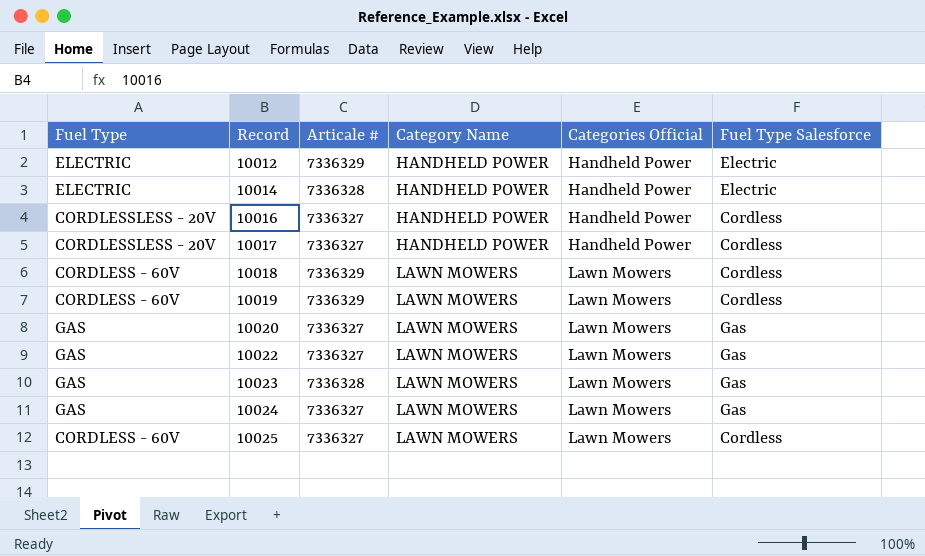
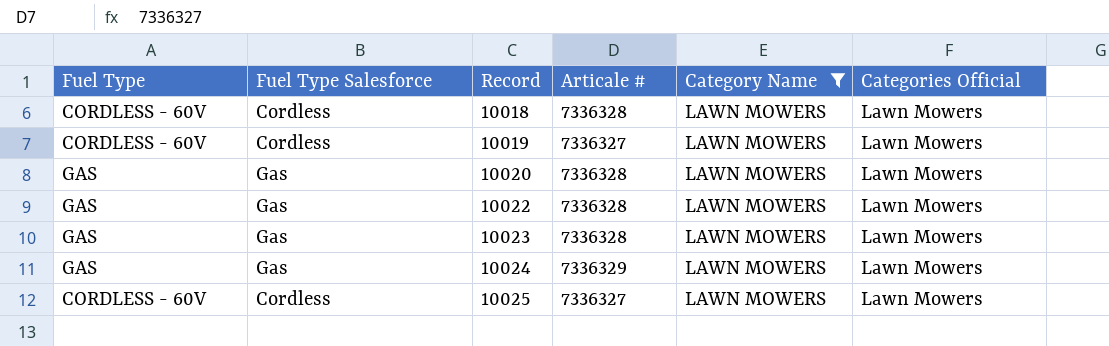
filter: none -> Category Name = LAWN MOWERS
column Fuel Type Salesforce | position: 6 -> 2
10018 | Articale #: 7336329 -> 7336328
10019 | Articale #: 7336329 -> 7336327
10020 | Articale #: 7336327 -> 7336328
10022 | Articale #: 7336327 -> 7336328
10024 | Articale #: 7336327 -> 7336329

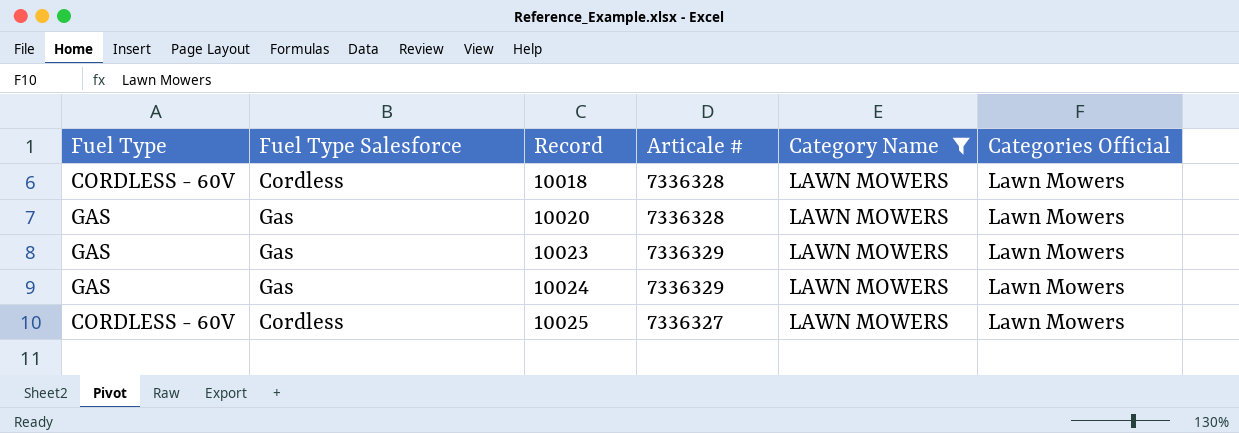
row 10019: CORDLESS - 60V | Cordless | 7336327 | LAWN MOWERS | Lawn Mowers -> none
row 10022: GAS | Gas | 7336328 | LAWN MOWERS | Lawn Mowers -> none
10023 | Articale #: 7336328 -> 7336329

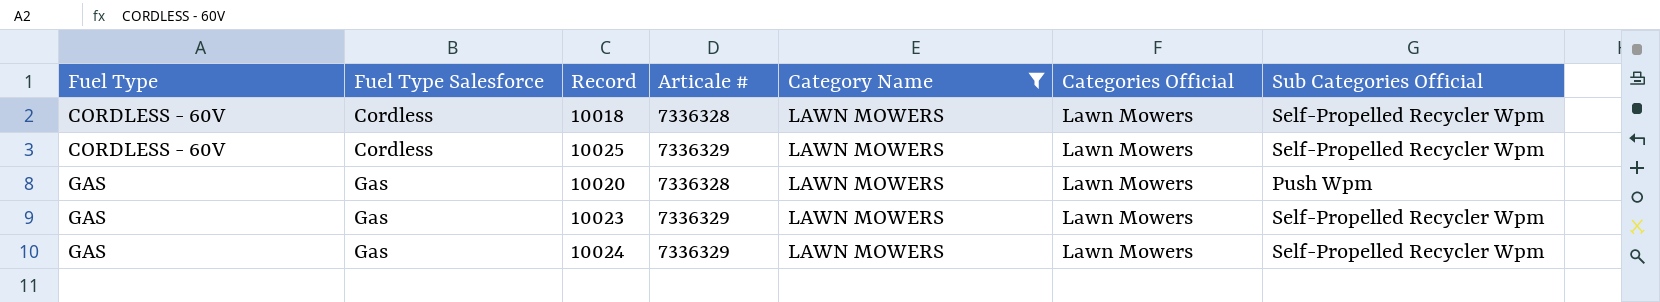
row order: Record ascending -> Fuel Type ascending
column Sub Categories Official | position: none -> 7
10025 | Articale #: 7336327 -> 7336329

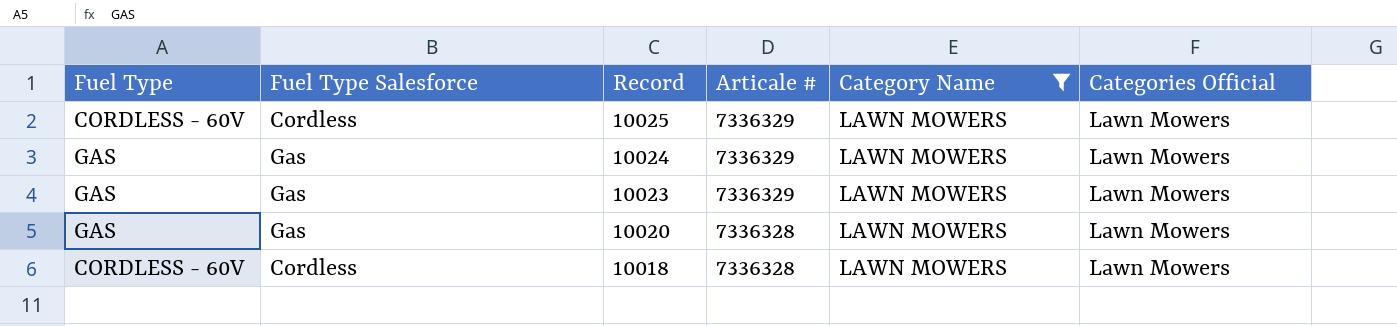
row order: Fuel Type ascending -> Record descending
column Sub Categories Official | position: 7 -> none

